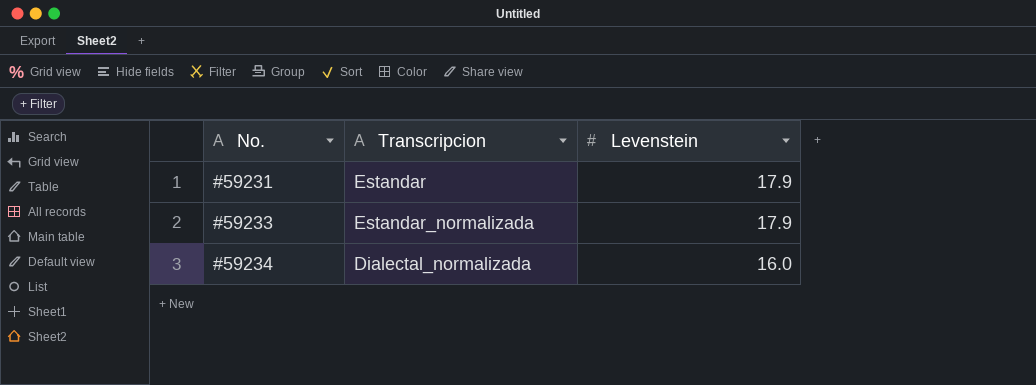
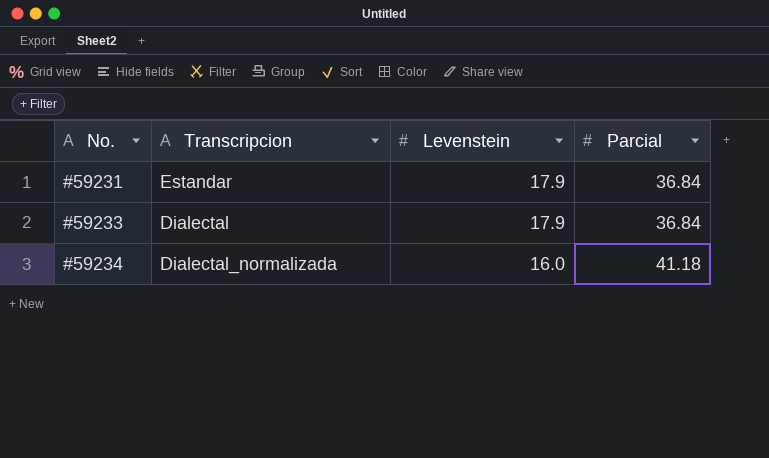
column Parcial | position: none -> 4
#59233 | Transcripcion: Estandar_normalizada -> Dialectal

